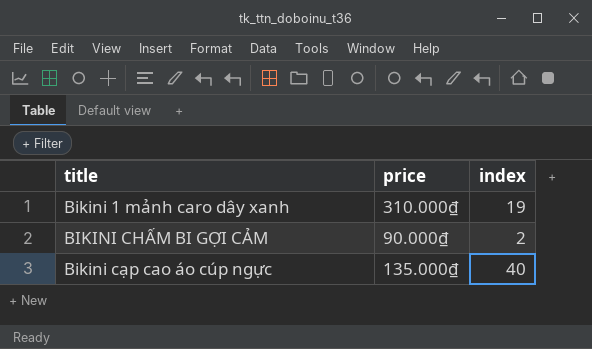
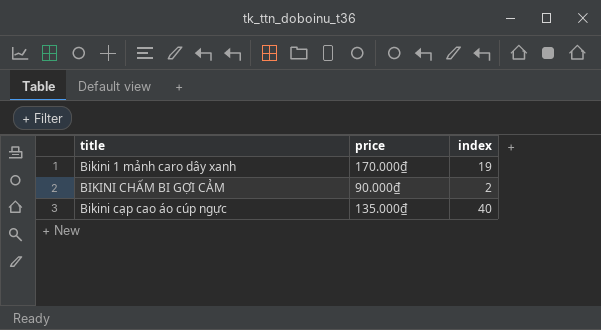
Bikini 1 mảnh caro dây xanh | price: 310.000₫ -> 170.000₫

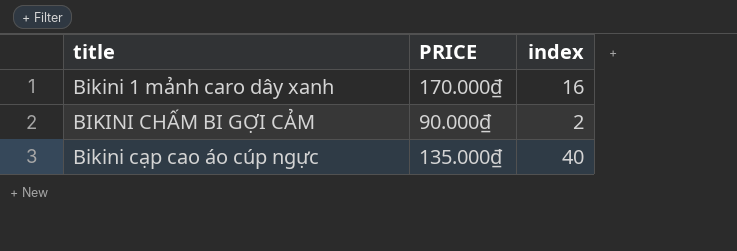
column name: price -> PRICE
Bikini 1 mảnh caro dây xanh | index: 19 -> 16

